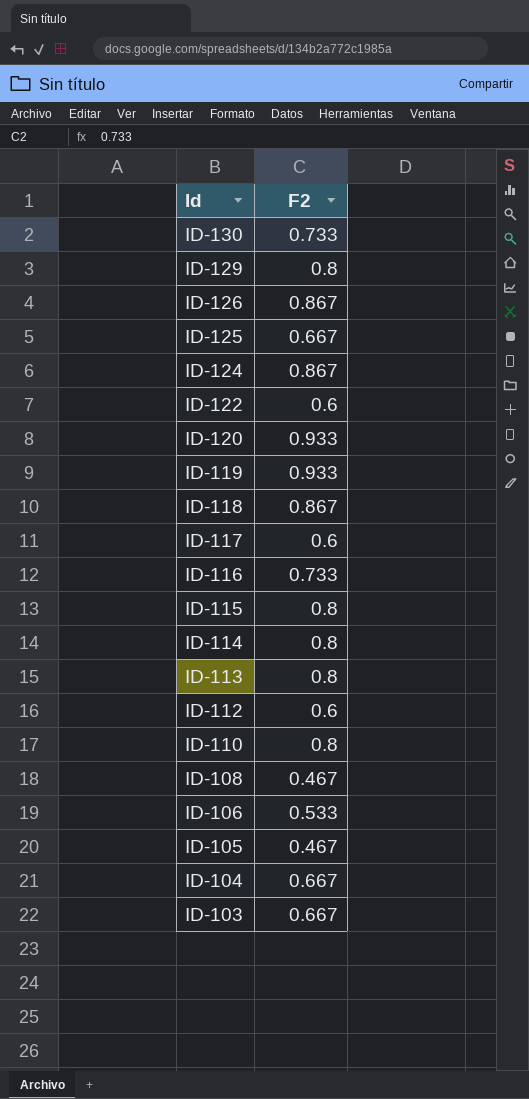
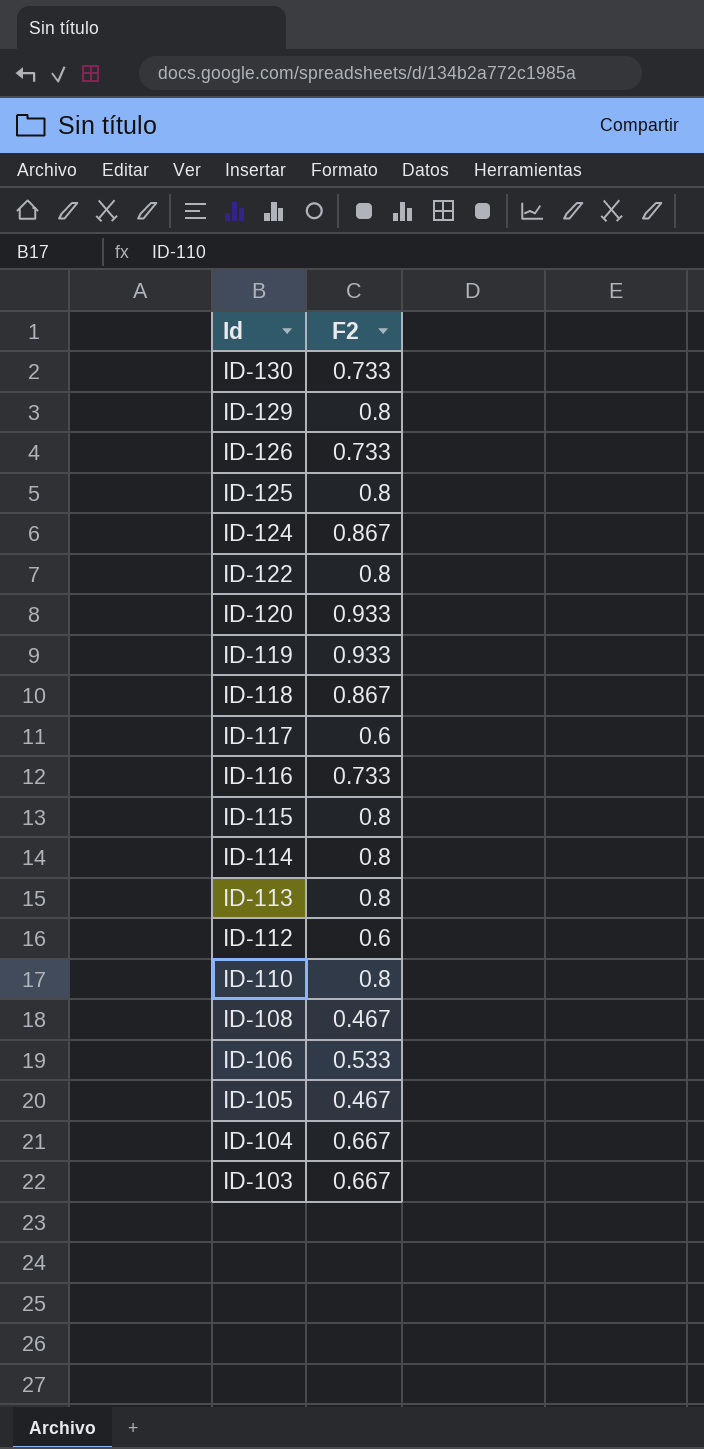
ID-126 | F2: 0.867 -> 0.733
ID-125 | F2: 0.667 -> 0.8
ID-122 | F2: 0.6 -> 0.8

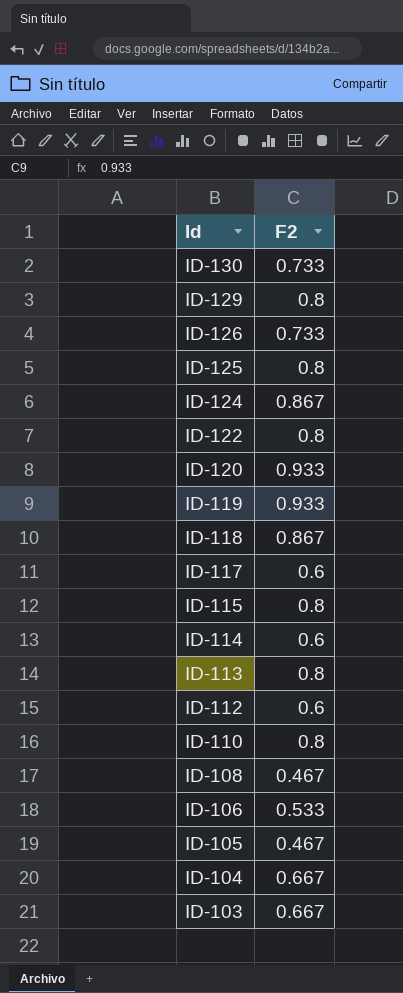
row ID-116: 0.733 -> none
ID-114 | F2: 0.8 -> 0.6

